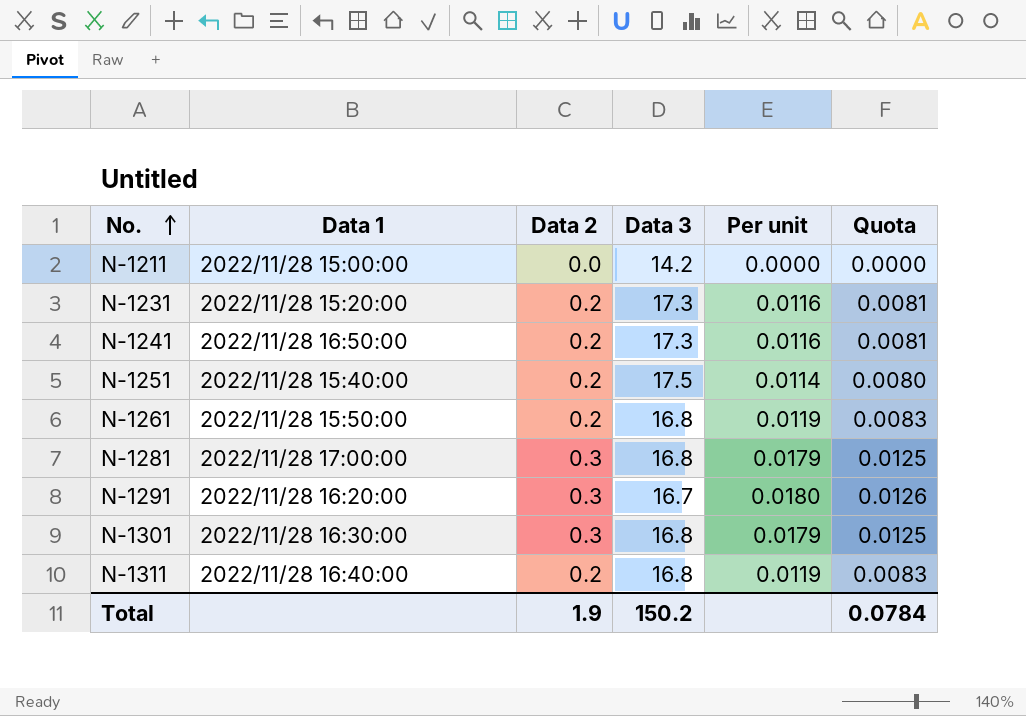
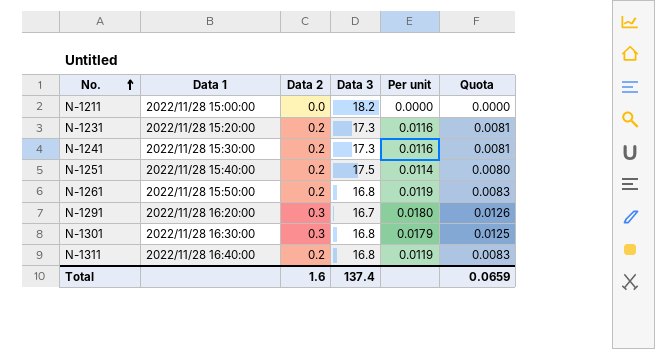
row N-1281: 2022/11/28 17:00:00 | 0.3 | 16.8 | 0.0179 | 0.0125 -> none
N-1211 | Data 3: 14.2 -> 18.2
N-1241 | Data 1: 2022/11/28 16:50:00 -> 2022/11/28 15:30:00
Total | Data 2: 1.9 -> 1.6
Total | Data 3: 150.2 -> 137.4
Total | Quota: 0.0784 -> 0.0659

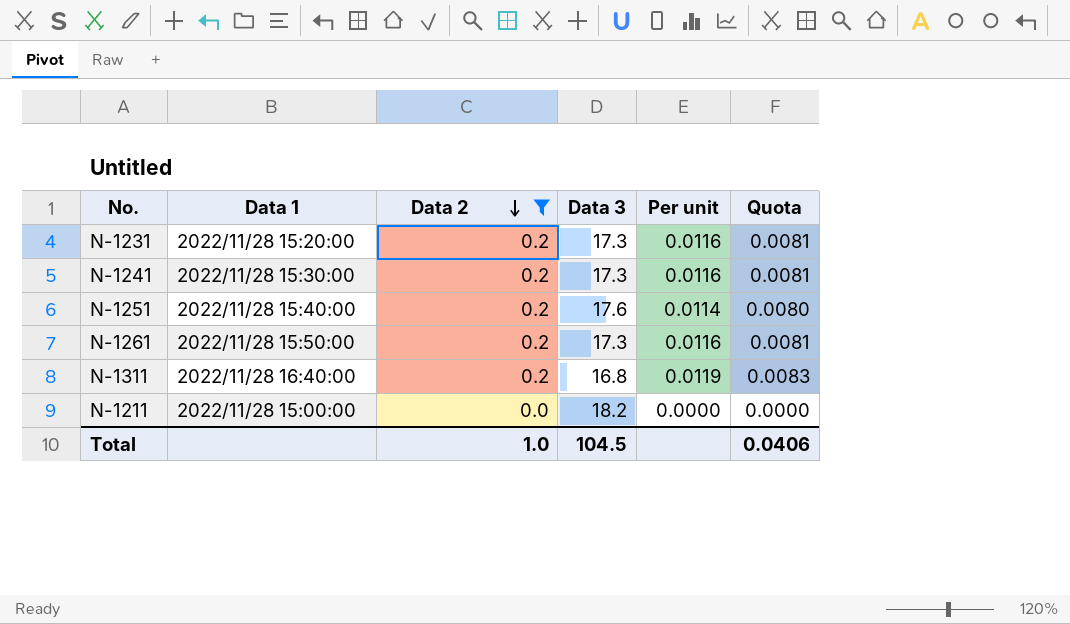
filter: none -> Data 2 != 0.3
row order: No. ascending -> Data 2 descending
N-1251 | Data 3: 17.5 -> 17.6
N-1261 | Data 3: 16.8 -> 17.3
N-1261 | Per unit: 0.0119 -> 0.0116
N-1261 | Quota: 0.0083 -> 0.0081
Total | Data 2: 1.6 -> 1.0
Total | Data 3: 137.4 -> 104.5
Total | Quota: 0.0659 -> 0.0406

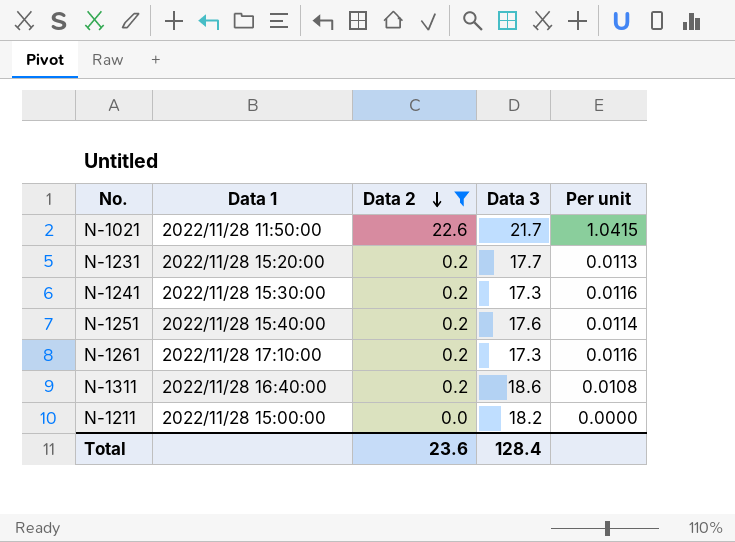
column Quota | formula: [Per unit] * 0.7 -> none
row N-1021: none -> 2022/11/28 11:50:00 | 22.6 | 21.7 | 1.0415
N-1231 | Data 3: 17.3 -> 17.7
N-1231 | Per unit: 0.0116 -> 0.0113
N-1261 | Data 1: 2022/11/28 15:50:00 -> 2022/11/28 17:10:00
N-1311 | Data 3: 16.8 -> 18.6
N-1311 | Per unit: 0.0119 -> 0.0108
Total | Data 2: 1.0 -> 23.6
Total | Data 3: 104.5 -> 128.4

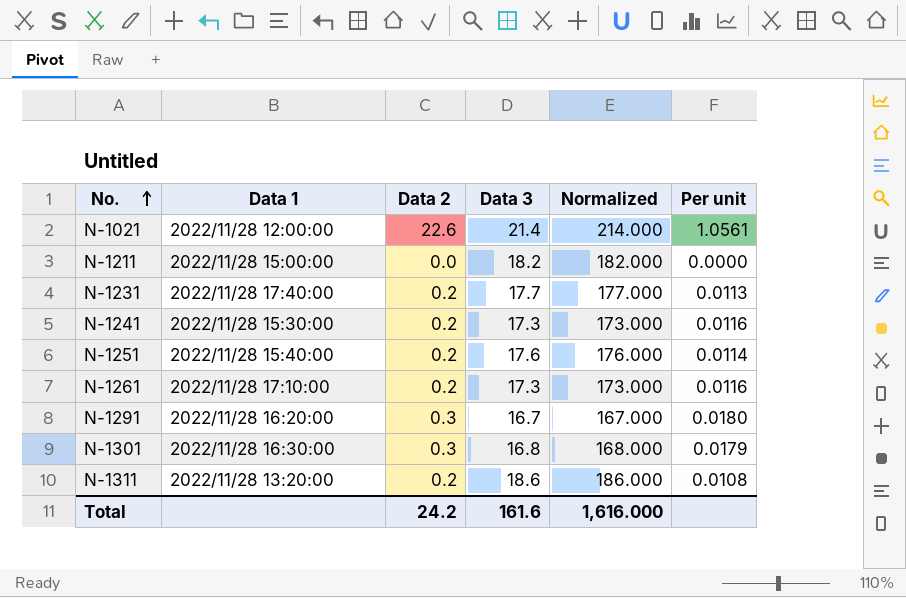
filter: Data 2 != 0.3 -> none
row order: Data 2 descending -> No. ascending
column Normalized | formula: none -> [Data 3] * 10
N-1021 | Data 1: 2022/11/28 11:50:00 -> 2022/11/28 12:00:00
N-1021 | Data 3: 21.7 -> 21.4
N-1021 | Per unit: 1.0415 -> 1.0561
N-1231 | Data 1: 2022/11/28 15:20:00 -> 2022/11/28 17:40:00
N-1311 | Data 1: 2022/11/28 16:40:00 -> 2022/11/28 13:20:00
Total | Data 2: 23.6 -> 24.2
Total | Data 3: 128.4 -> 161.6

